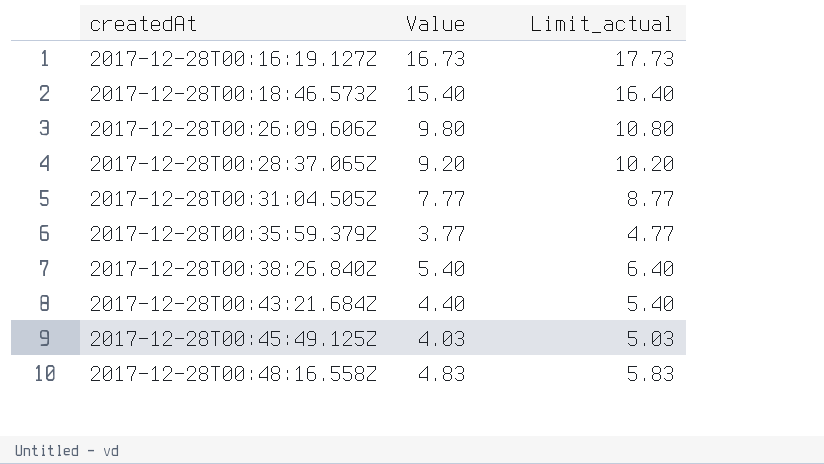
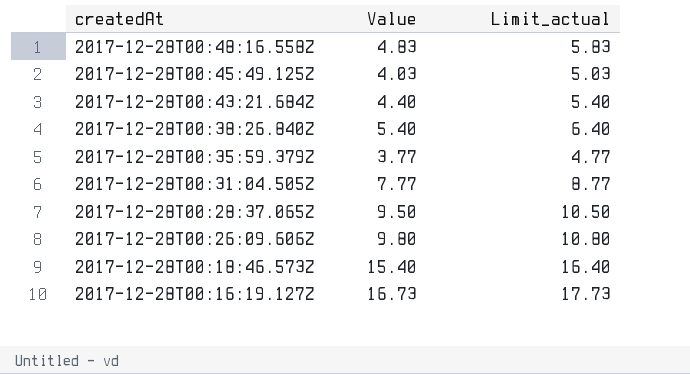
row order: createdAt ascending -> createdAt descending
2017-12-28T00:28:37.065Z | Value: 9.20 -> 9.50
2017-12-28T00:28:37.065Z | Limit_actual: 10.20 -> 10.50

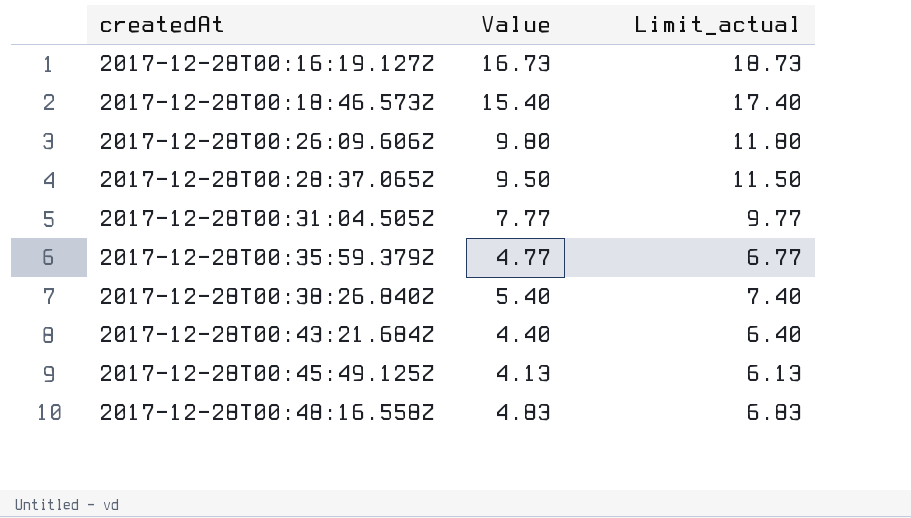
row order: createdAt descending -> createdAt ascending
column Limit_actual | formula: [Value] + 1 -> [Value] + 2
2017-12-28T00:35:59.379Z | Value: 3.77 -> 4.77
2017-12-28T00:45:49.125Z | Value: 4.03 -> 4.13

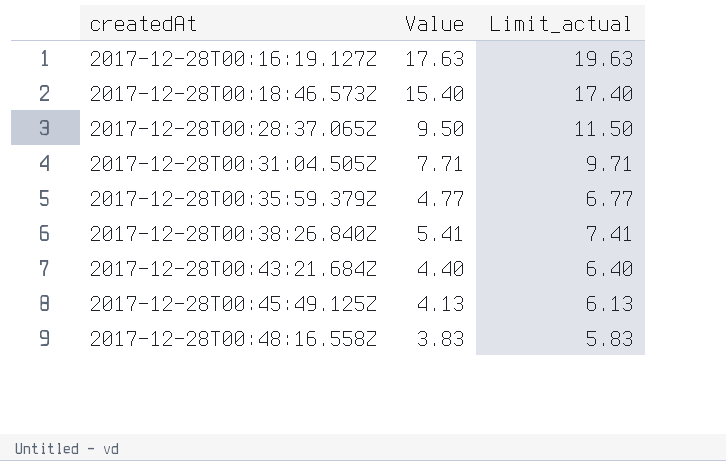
row 2017-12-28T00:26:09.606Z: 9.80 | 11.80 -> none
2017-12-28T00:16:19.127Z | Value: 16.73 -> 17.63
2017-12-28T00:16:19.127Z | Limit_actual: 18.73 -> 19.63
2017-12-28T00:31:04.505Z | Value: 7.77 -> 7.71
2017-12-28T00:31:04.505Z | Limit_actual: 9.77 -> 9.71
2017-12-28T00:38:26.840Z | Value: 5.40 -> 5.41
2017-12-28T00:38:26.840Z | Limit_actual: 7.40 -> 7.41
2017-12-28T00:48:16.558Z | Value: 4.83 -> 3.83
2017-12-28T00:48:16.558Z | Limit_actual: 6.83 -> 5.83

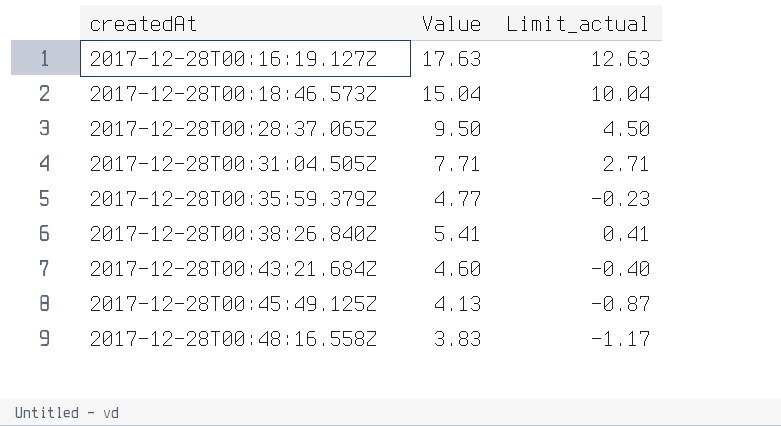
column Limit_actual | formula: [Value] + 2 -> [Value] - 5
2017-12-28T00:18:46.573Z | Value: 15.40 -> 15.04
2017-12-28T00:43:21.684Z | Value: 4.40 -> 4.60

